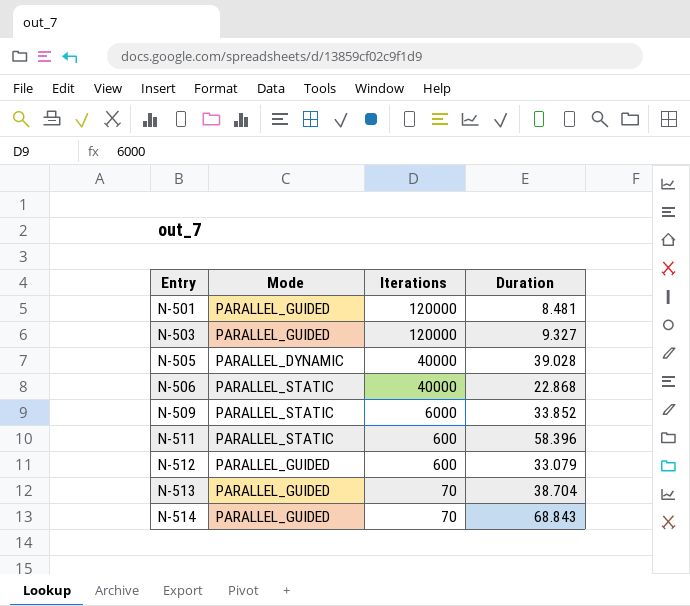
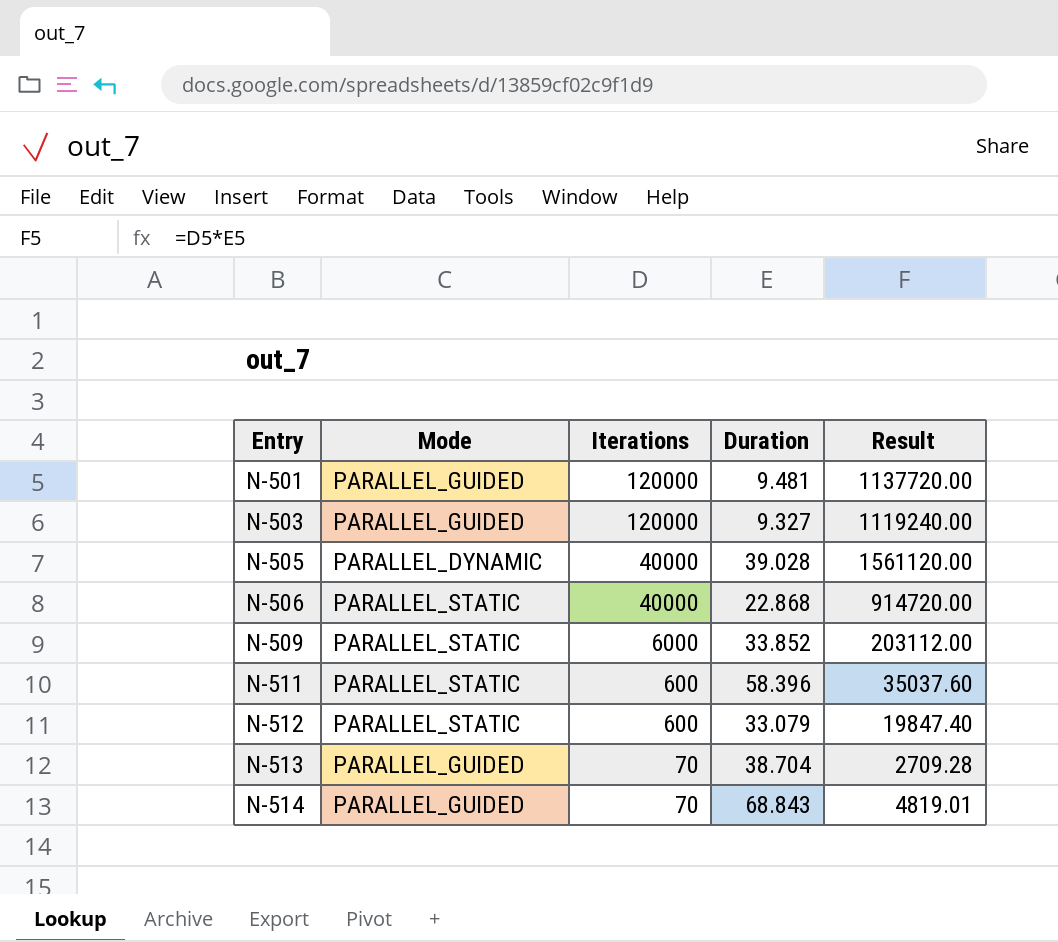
column Result | formula: none -> [Iterations] * [Duration]
N-501 | Duration: 8.481 -> 9.481
N-512 | Mode: PARALLEL_GUIDED -> PARALLEL_STATIC

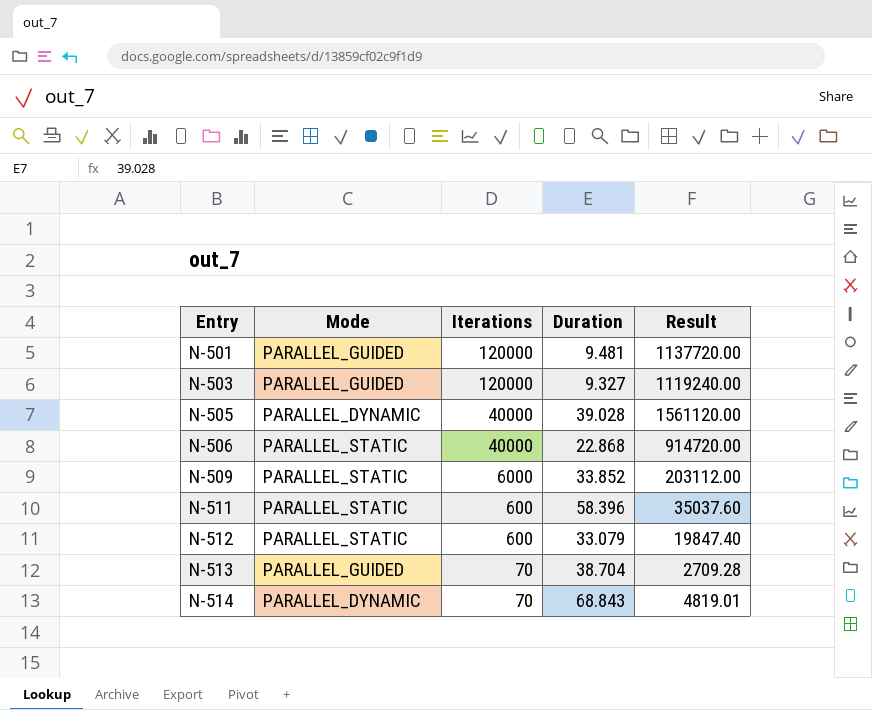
N-514 | Mode: PARALLEL_GUIDED -> PARALLEL_DYNAMIC

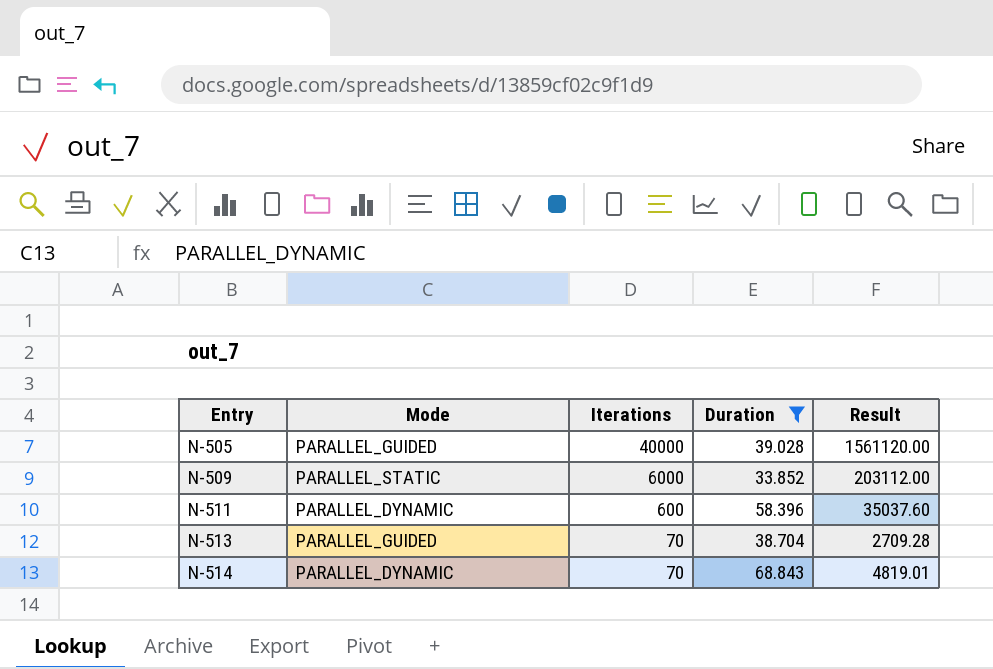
filter: none -> Duration >= 33.852
N-505 | Mode: PARALLEL_DYNAMIC -> PARALLEL_GUIDED
N-511 | Mode: PARALLEL_STATIC -> PARALLEL_DYNAMIC

